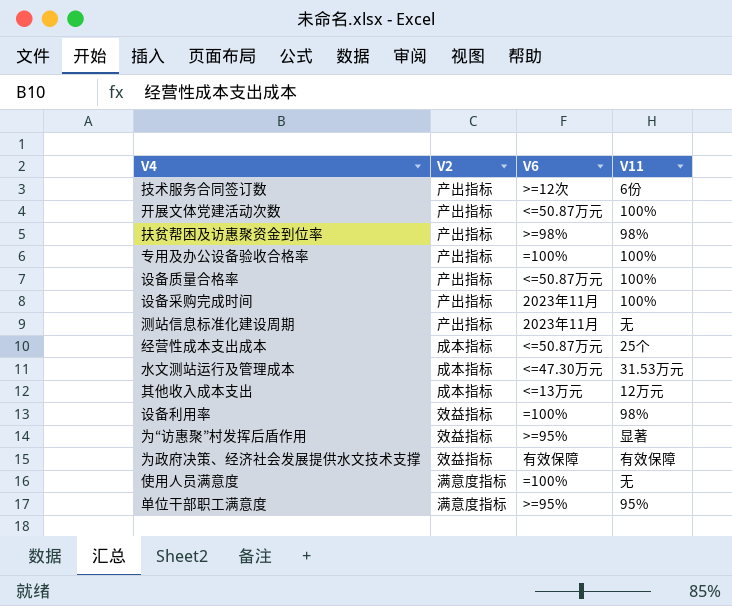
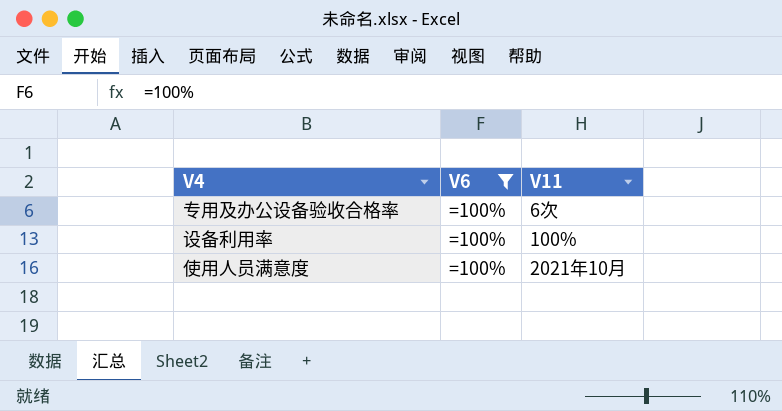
filter: none -> V6 = =100%
column V2 | position: 2 -> none
专用及办公设备验收合格率 | V11: 100% -> 6次
设备利用率 | V11: 98% -> 100%
使用人员满意度 | V11: 无 -> 2021年10月

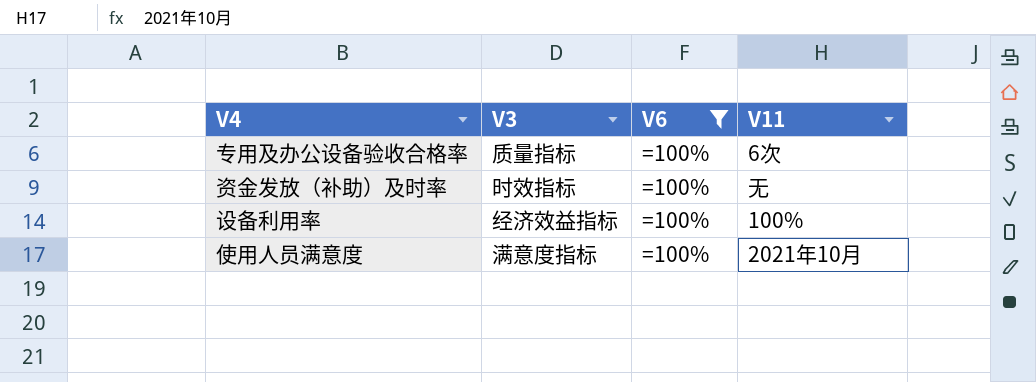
column V3 | position: none -> 2
row 资金发放（补助）及时率: none -> 时效指标 | =100% | 无

